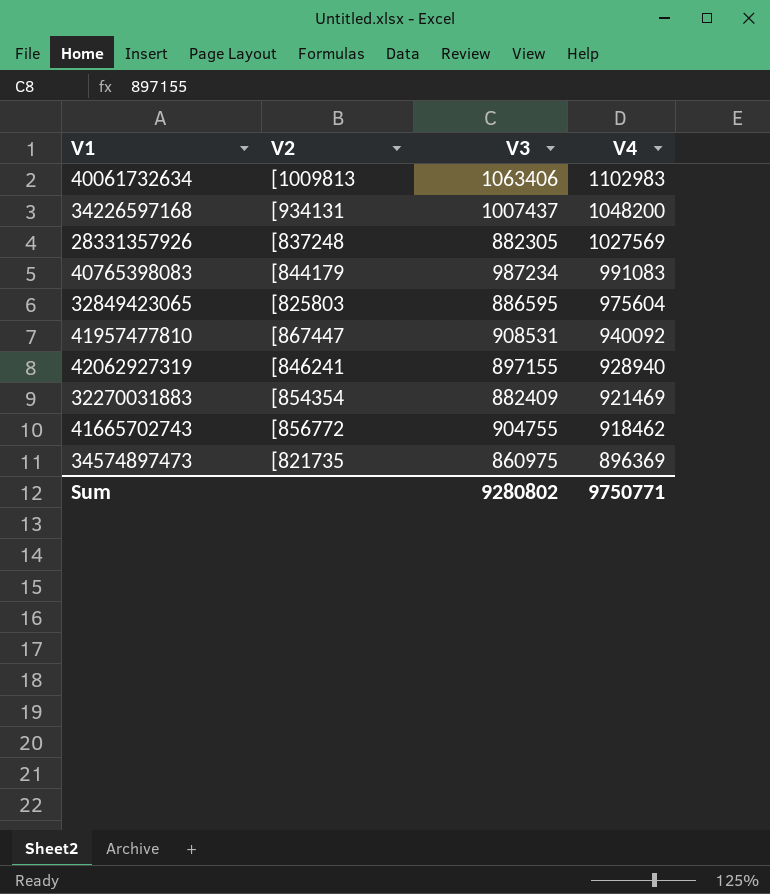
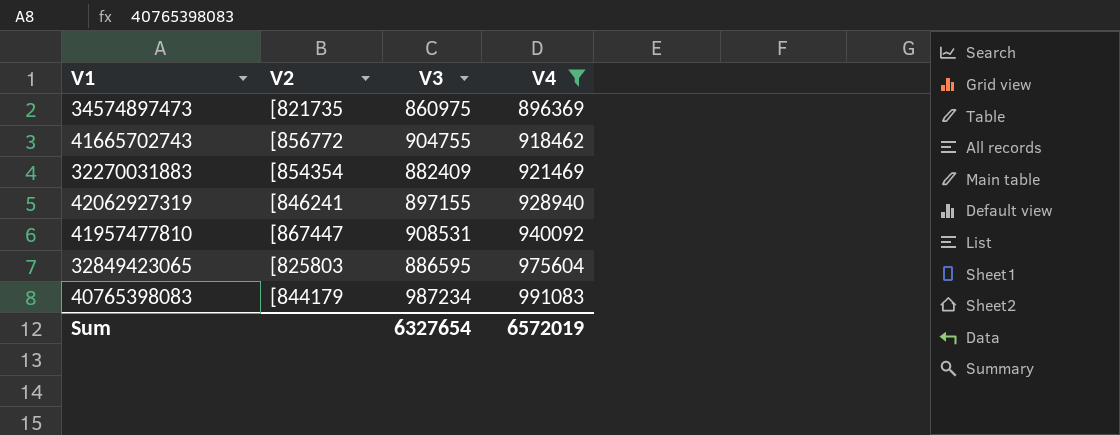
filter: none -> V4 <= 991083
row order: V4 descending -> V4 ascending
Sum | V3: 9280802 -> 6327654
Sum | V4: 9750771 -> 6572019

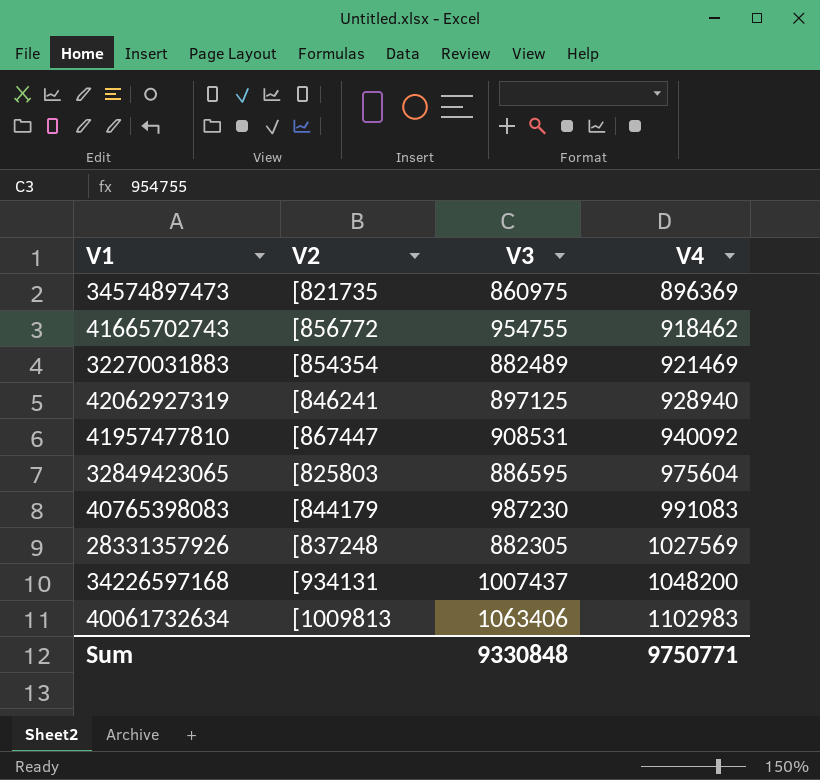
filter: V4 <= 991083 -> none
41665702743 | V3: 904755 -> 954755
32270031883 | V3: 882409 -> 882489
42062927319 | V3: 897155 -> 897125
40765398083 | V3: 987234 -> 987230
Sum | V3: 6327654 -> 9330848
Sum | V4: 6572019 -> 9750771

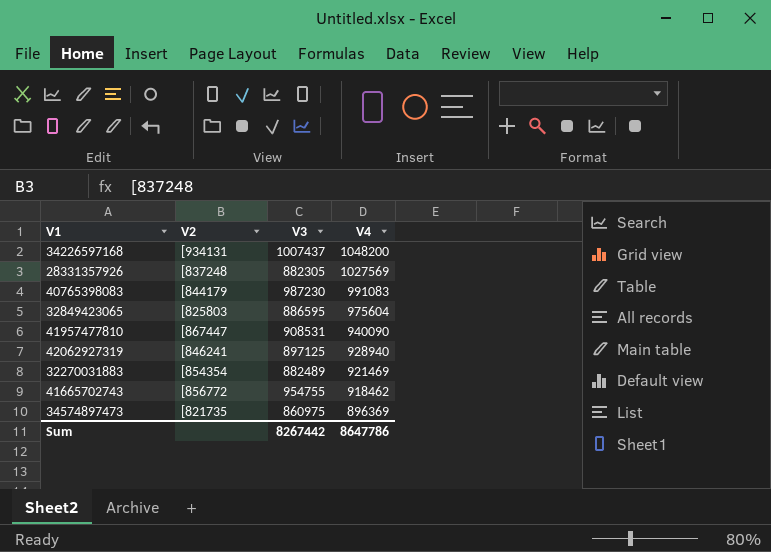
row order: V4 ascending -> V4 descending
row 40061732634: [1009813 | 1063406 | 1102983 -> none
41957477810 | V4: 940092 -> 940090
Sum | V3: 9330848 -> 8267442
Sum | V4: 9750771 -> 8647786

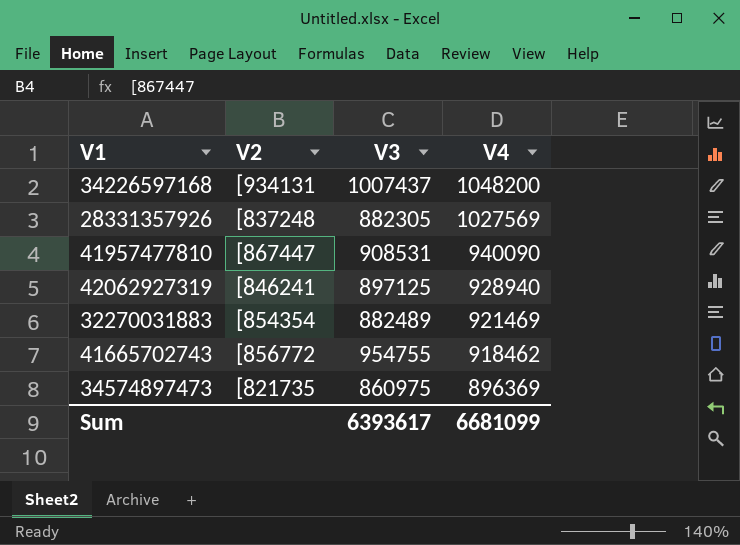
row 40765398083: [844179 | 987230 | 991083 -> none
row 32849423065: [825803 | 886595 | 975604 -> none
Sum | V3: 8267442 -> 6393617
Sum | V4: 8647786 -> 6681099

